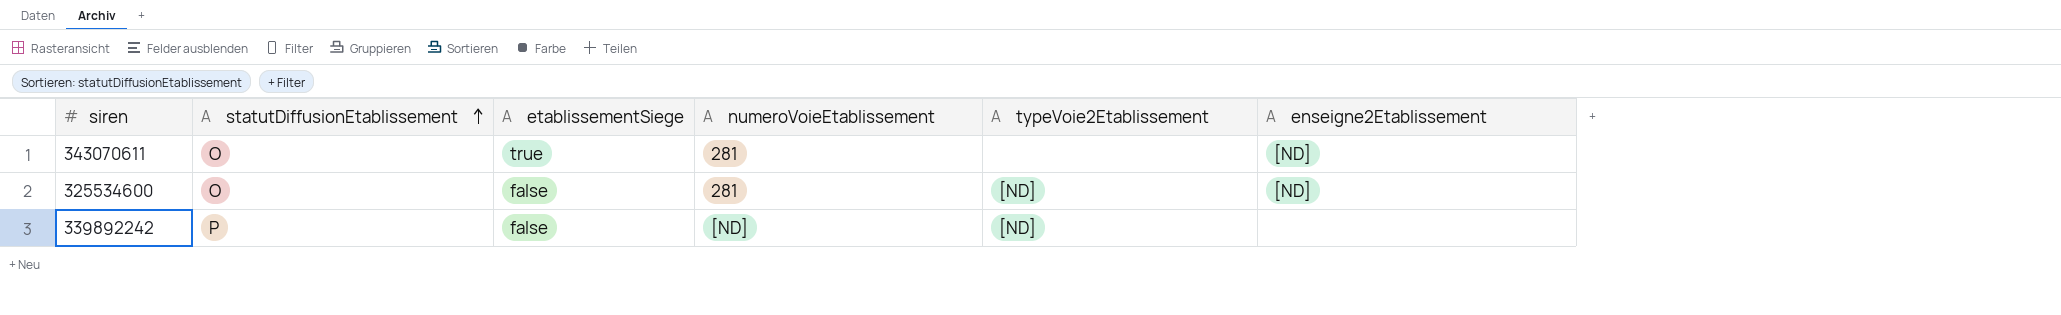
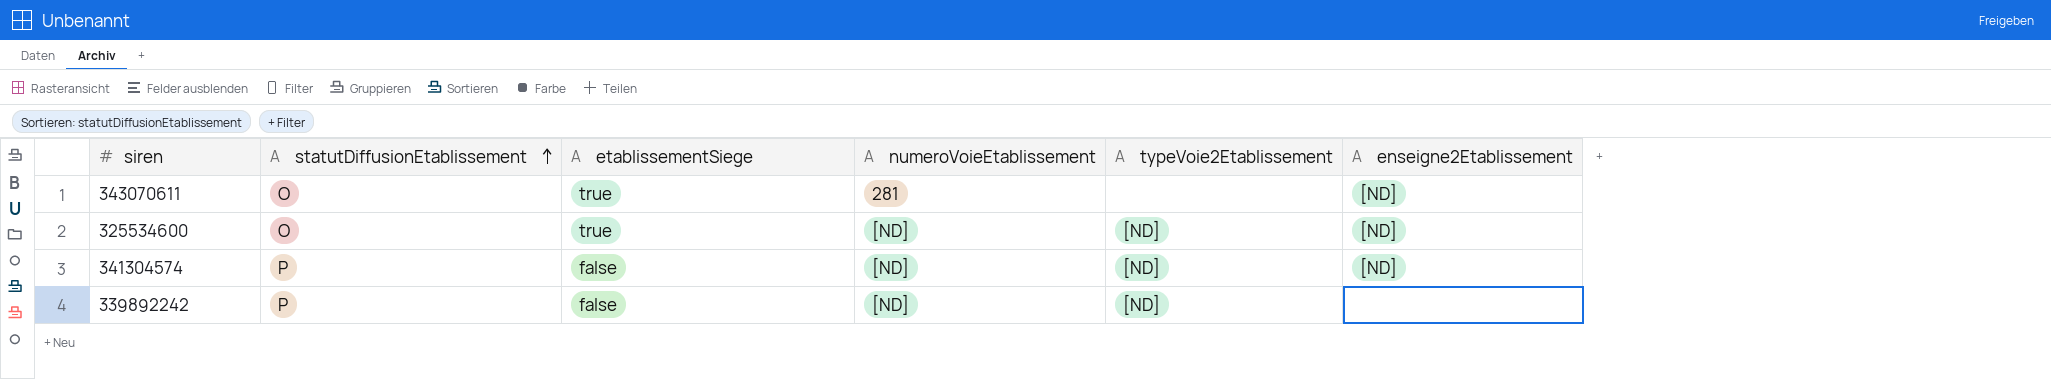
325534600 | etablissementSiege: false -> true
325534600 | numeroVoieEtablissement: 281 -> [ND]
row 341304574: none -> P | false | [ND] | [ND] | [ND]

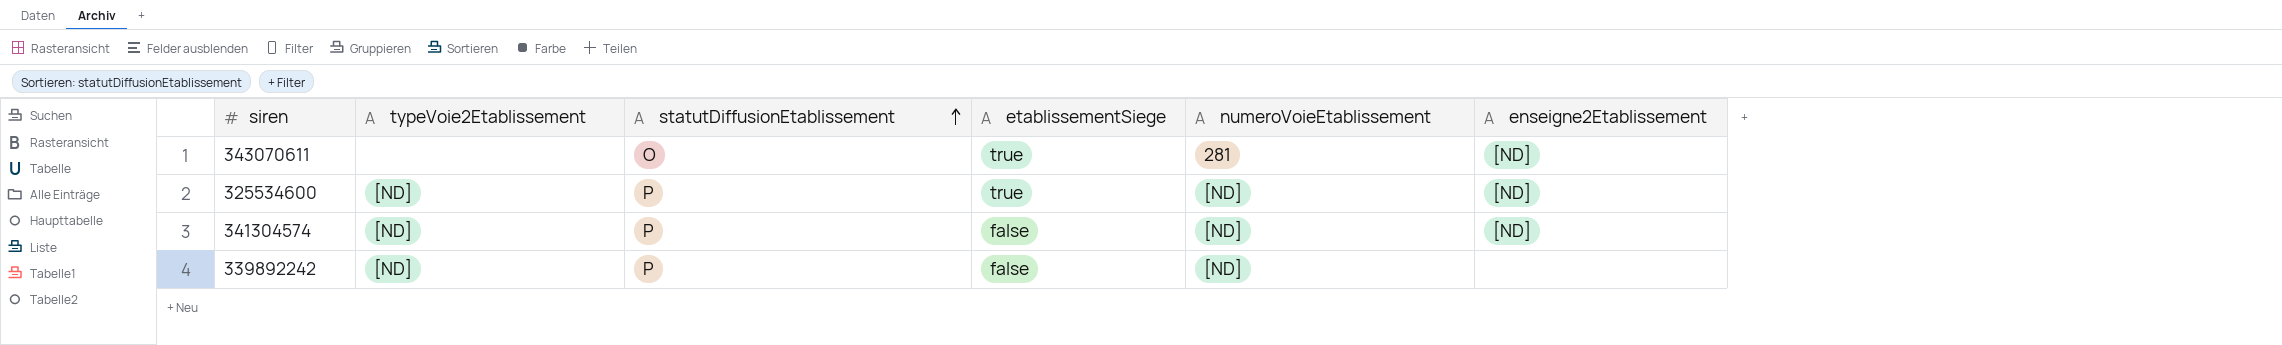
column typeVoie2Etablissement | position: 5 -> 2
325534600 | statutDiffusionEtablissement: O -> P

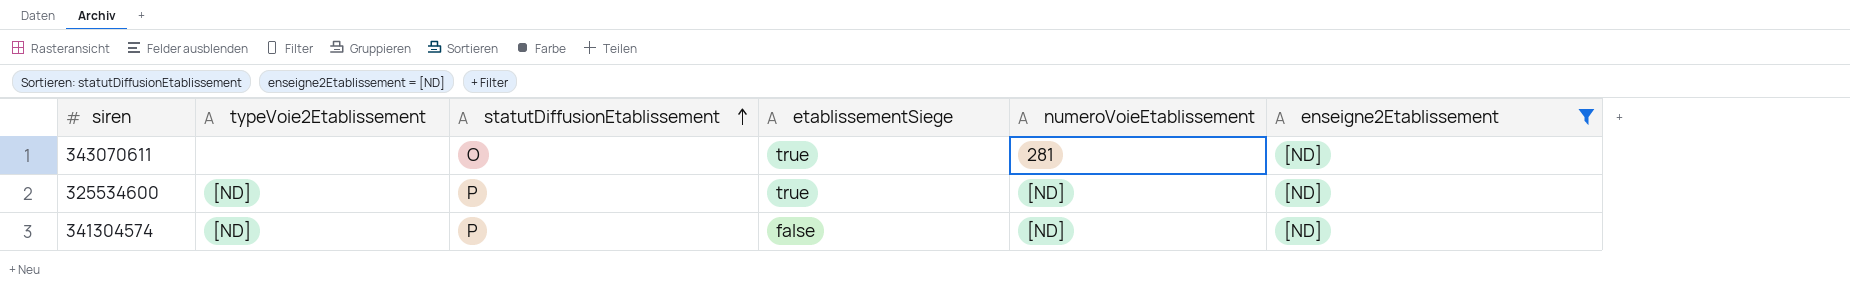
filter: none -> enseigne2Etablissement = [ND]

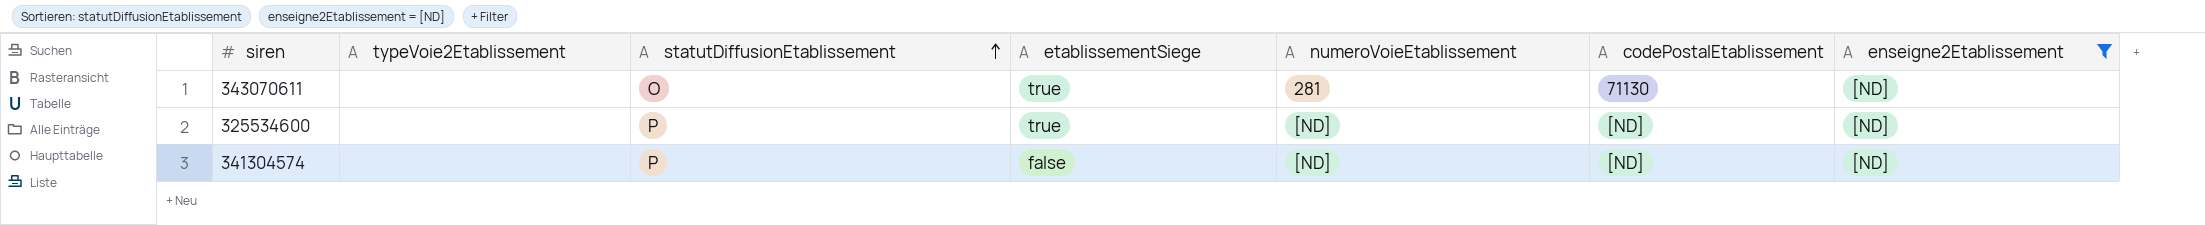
column codePostalEtablissement | position: none -> 6
325534600 | typeVoie2Etablissement: [ND] -> none
341304574 | typeVoie2Etablissement: [ND] -> none

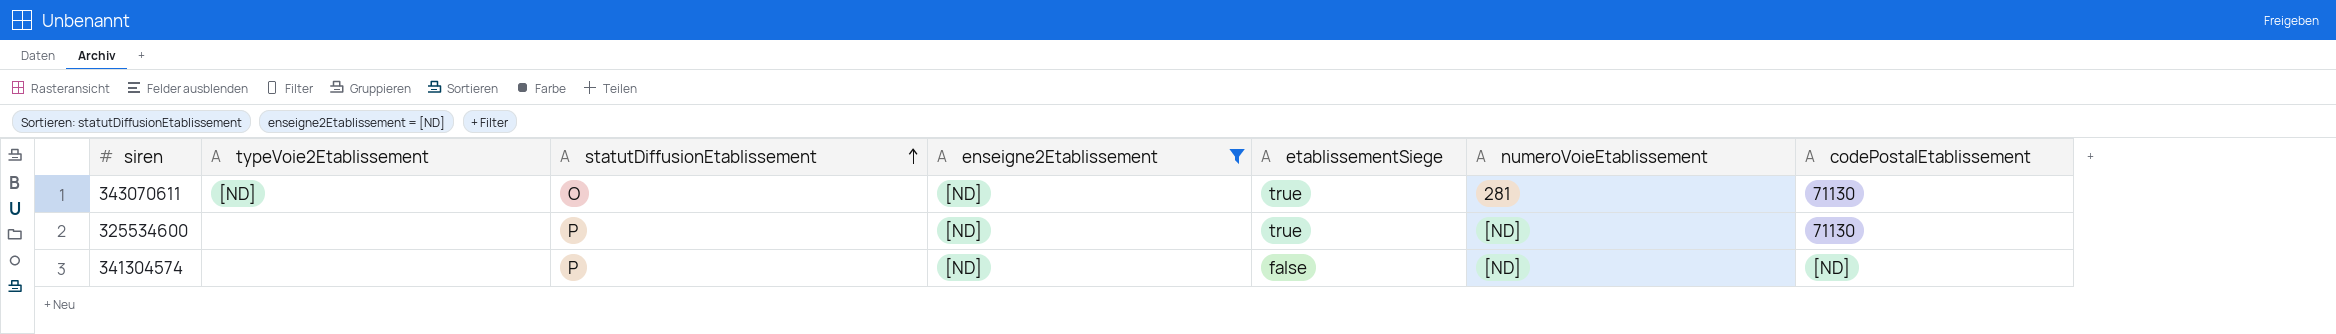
column enseigne2Etablissement | position: 7 -> 4
343070611 | typeVoie2Etablissement: none -> [ND]
325534600 | codePostalEtablissement: [ND] -> 71130

